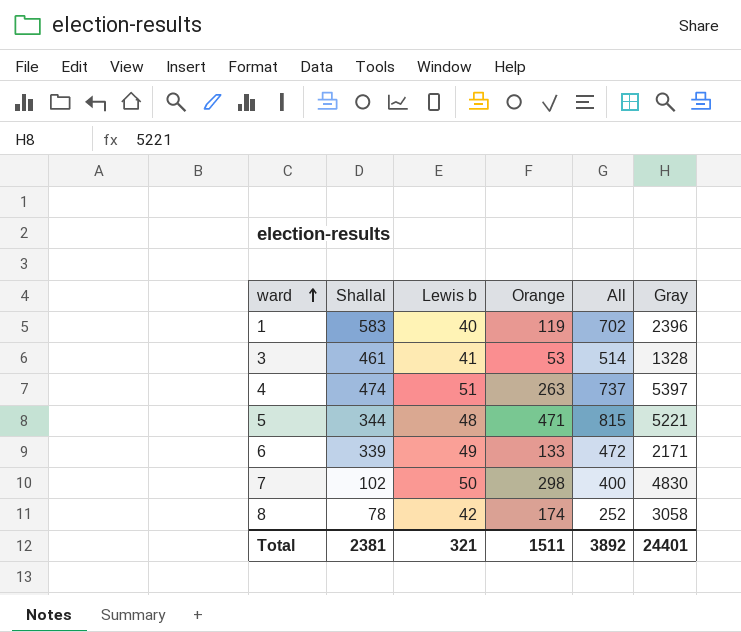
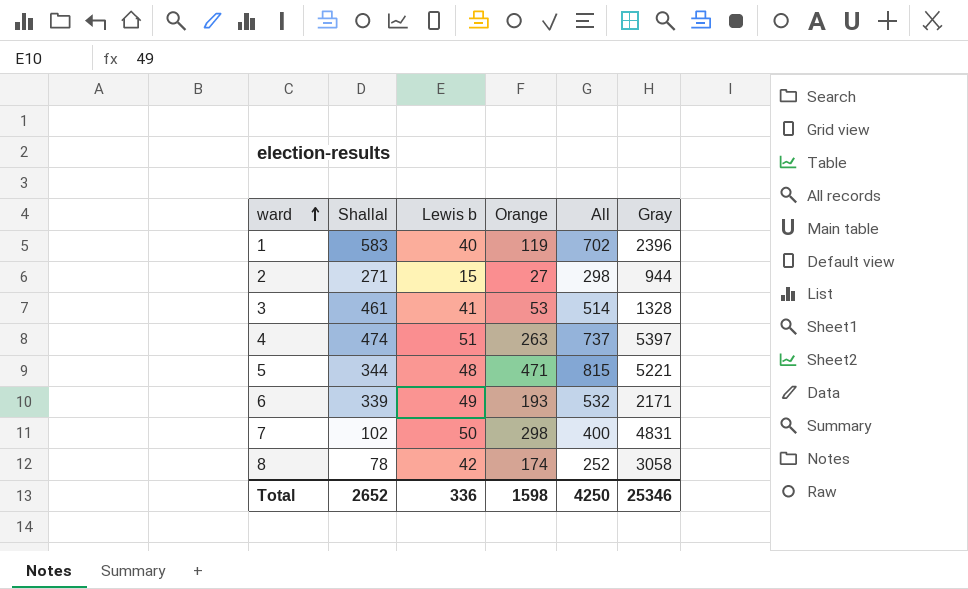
row 2: none -> 271 | 15 | 27 | 298 | 944
6 | Orange: 133 -> 193
6 | All: 472 -> 532
7 | Gray: 4830 -> 4831
Total | Shallal: 2381 -> 2652
Total | Lewis b: 321 -> 336
Total | Orange: 1511 -> 1598
Total | All: 3892 -> 4250
Total | Gray: 24401 -> 25346

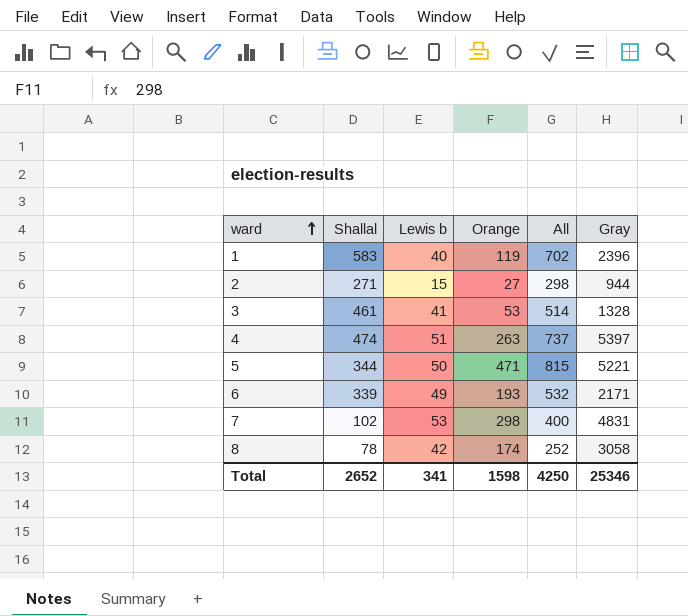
5 | Lewis b: 48 -> 50
7 | Lewis b: 50 -> 53
Total | Lewis b: 336 -> 341

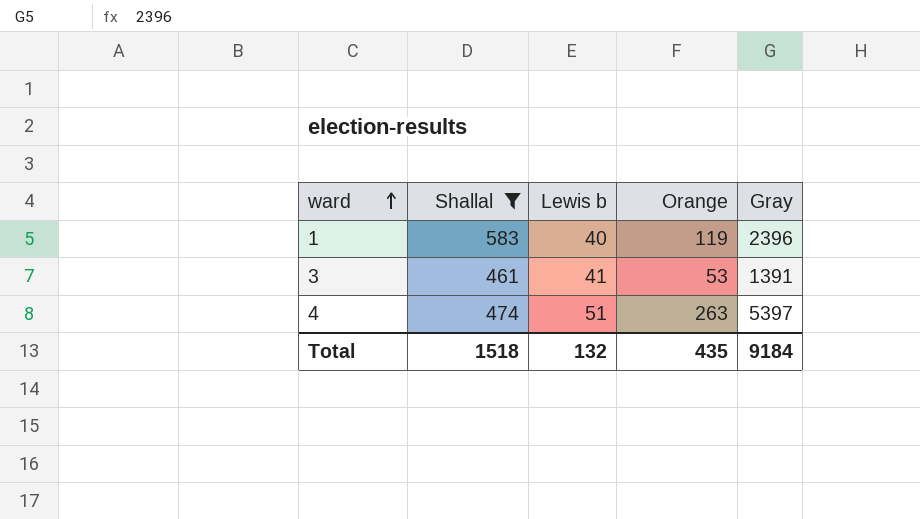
filter: none -> Shallal >= 461
column All | formula: [Shallal] + [Orange] -> none
3 | Gray: 1328 -> 1391
Total | Shallal: 2652 -> 1518
Total | Lewis b: 341 -> 132
Total | Orange: 1598 -> 435
Total | Gray: 25346 -> 9184

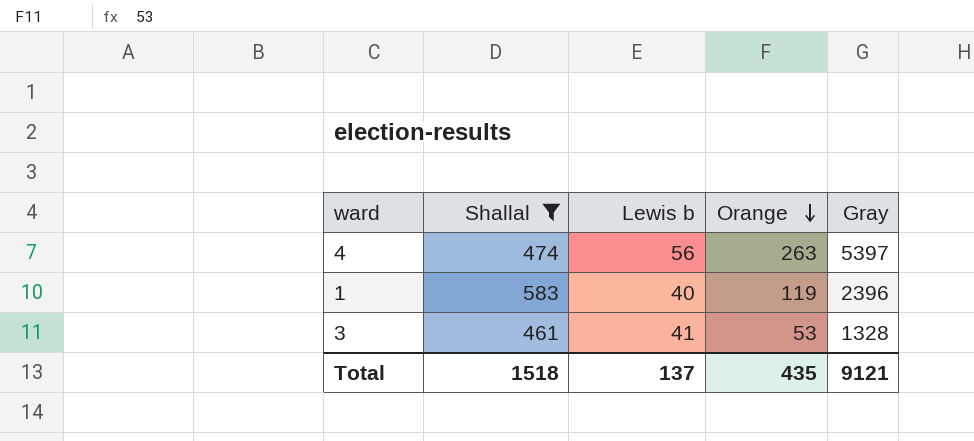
row order: ward ascending -> Orange descending
4 | Lewis b: 51 -> 56
3 | Gray: 1391 -> 1328
Total | Lewis b: 132 -> 137
Total | Gray: 9184 -> 9121

